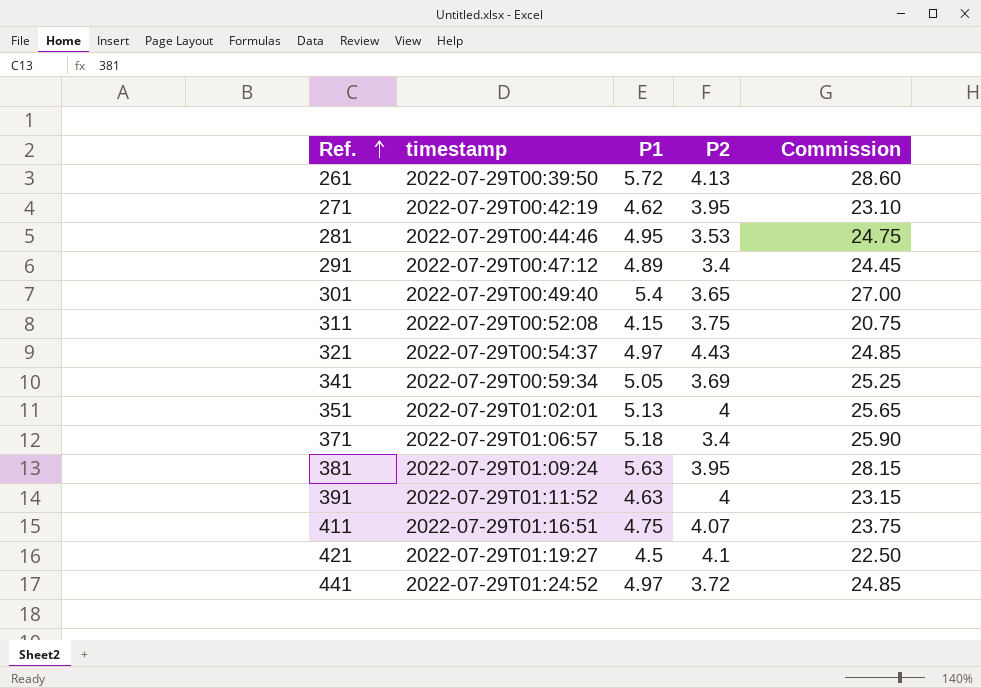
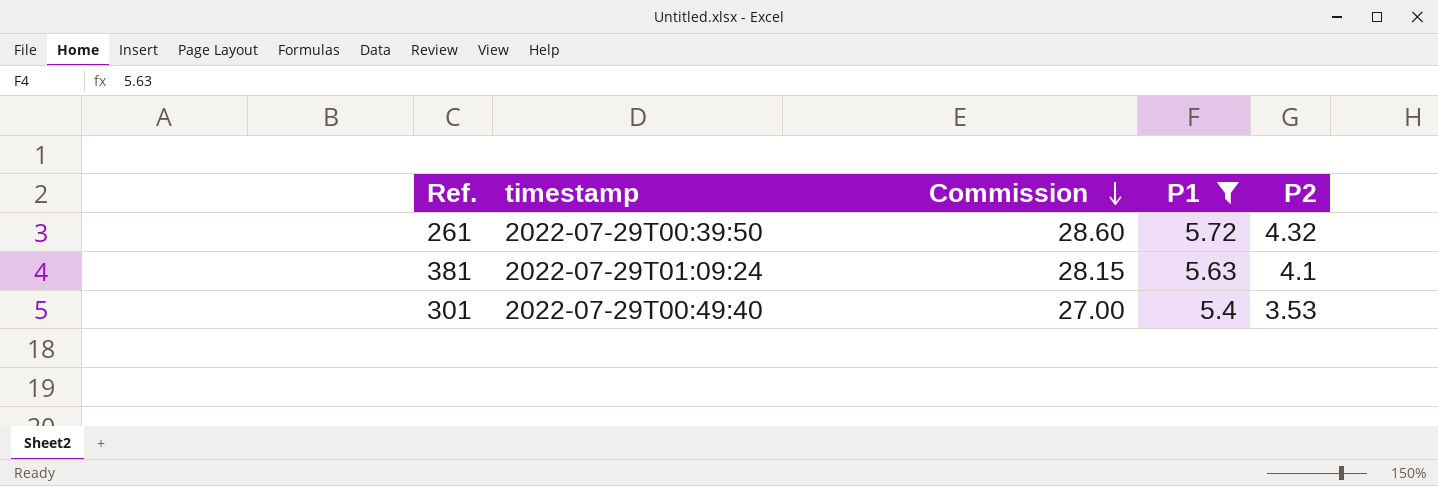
filter: none -> P1 >= 5.4
row order: Ref. ascending -> Commission descending
column Commission | position: 5 -> 3
261 | P2: 4.13 -> 4.32
381 | P2: 3.95 -> 4.1
301 | P2: 3.65 -> 3.53

